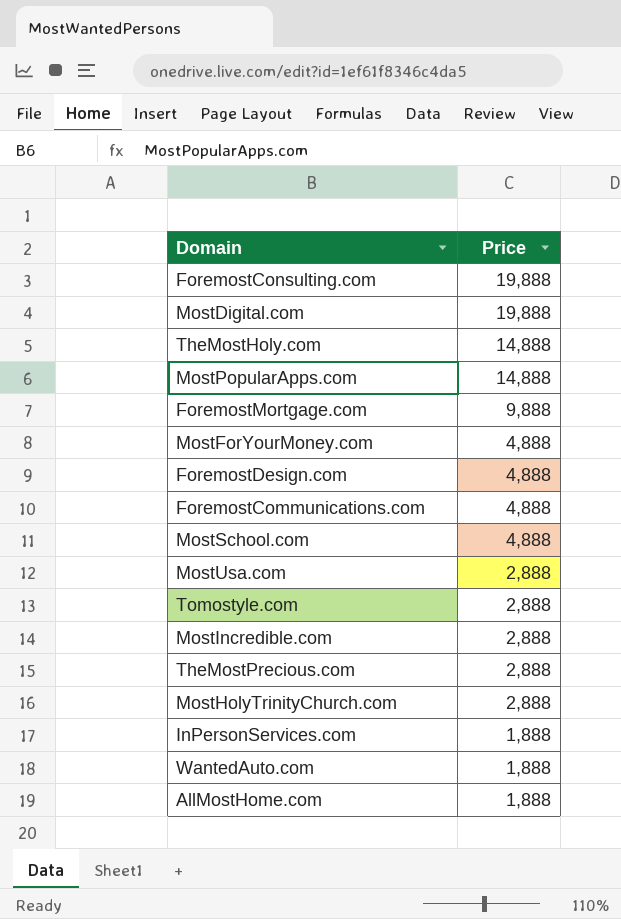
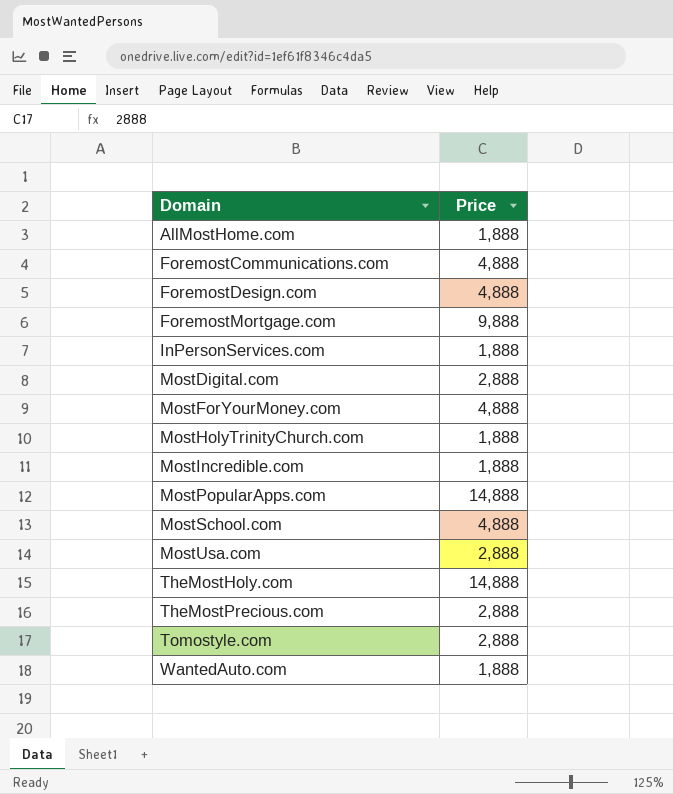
row order: Price descending -> Domain ascending
row ForemostConsulting.com: 19,888 -> none
MostDigital.com | Price: 19,888 -> 2,888
MostHolyTrinityChurch.com | Price: 2,888 -> 1,888
MostIncredible.com | Price: 2,888 -> 1,888

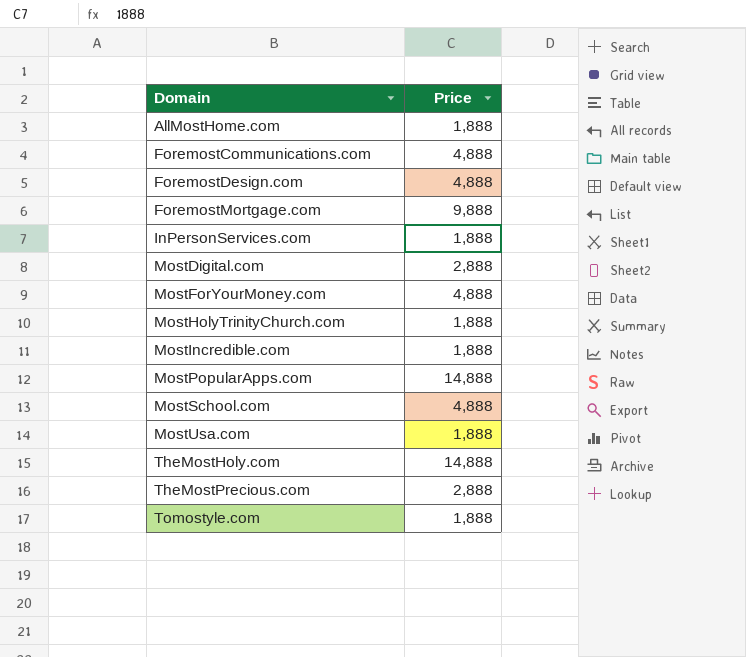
row WantedAuto.com: 1,888 -> none
MostUsa.com | Price: 2,888 -> 1,888
Tomostyle.com | Price: 2,888 -> 1,888

